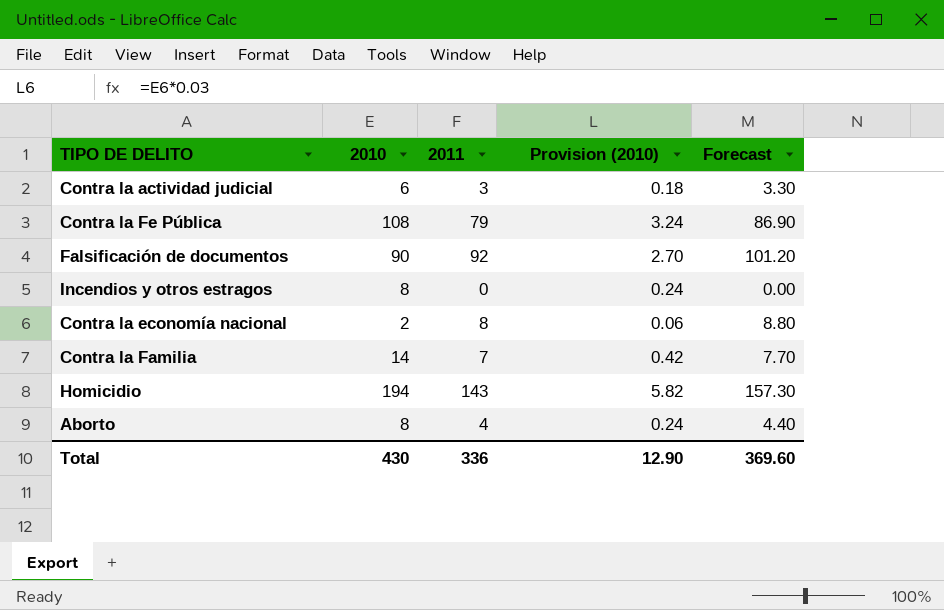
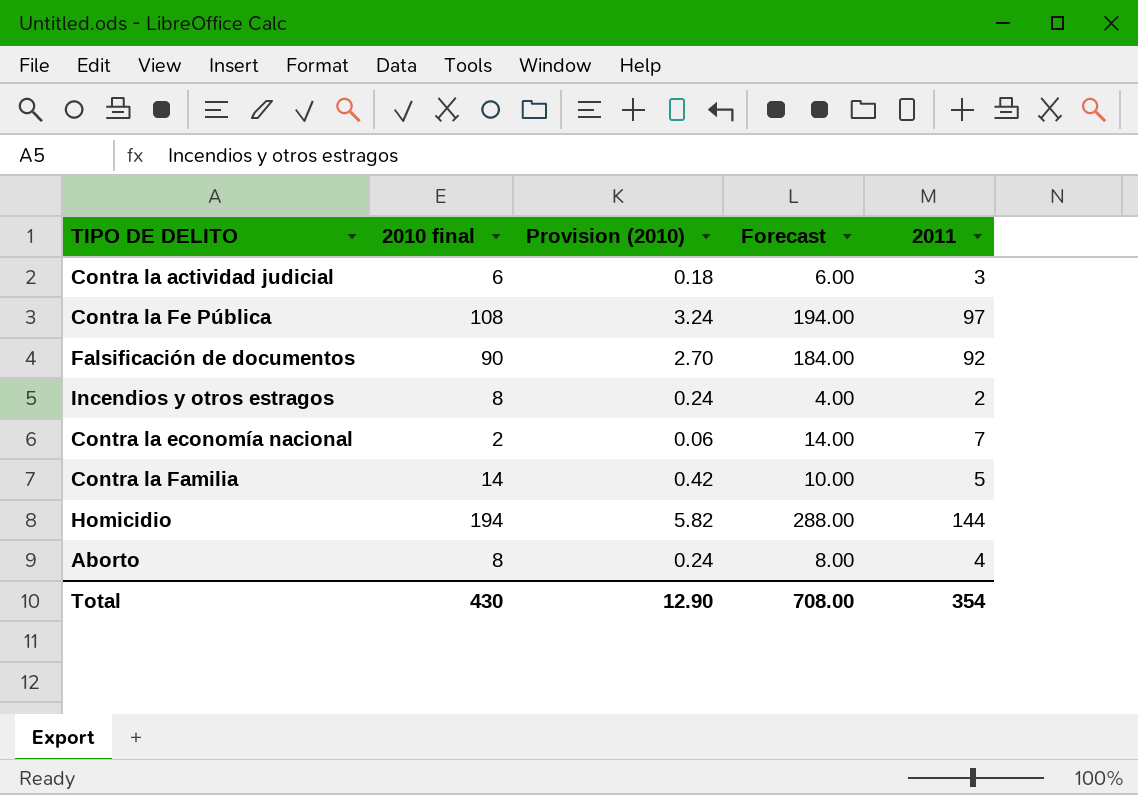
column name: 2010 -> 2010 final
column Forecast | formula: [2011] * 1.1 -> [2011] * 2
column 2011 | position: 3 -> 5
Contra la Fe Pública | 2011: 79 -> 97
Incendios y otros estragos | 2011: 0 -> 2
Contra la economía nacional | 2011: 8 -> 7
Contra la Familia | 2011: 7 -> 5
Homicidio | 2011: 143 -> 144
Total | Forecast: 369.60 -> 708.00
Total | 2011: 336 -> 354

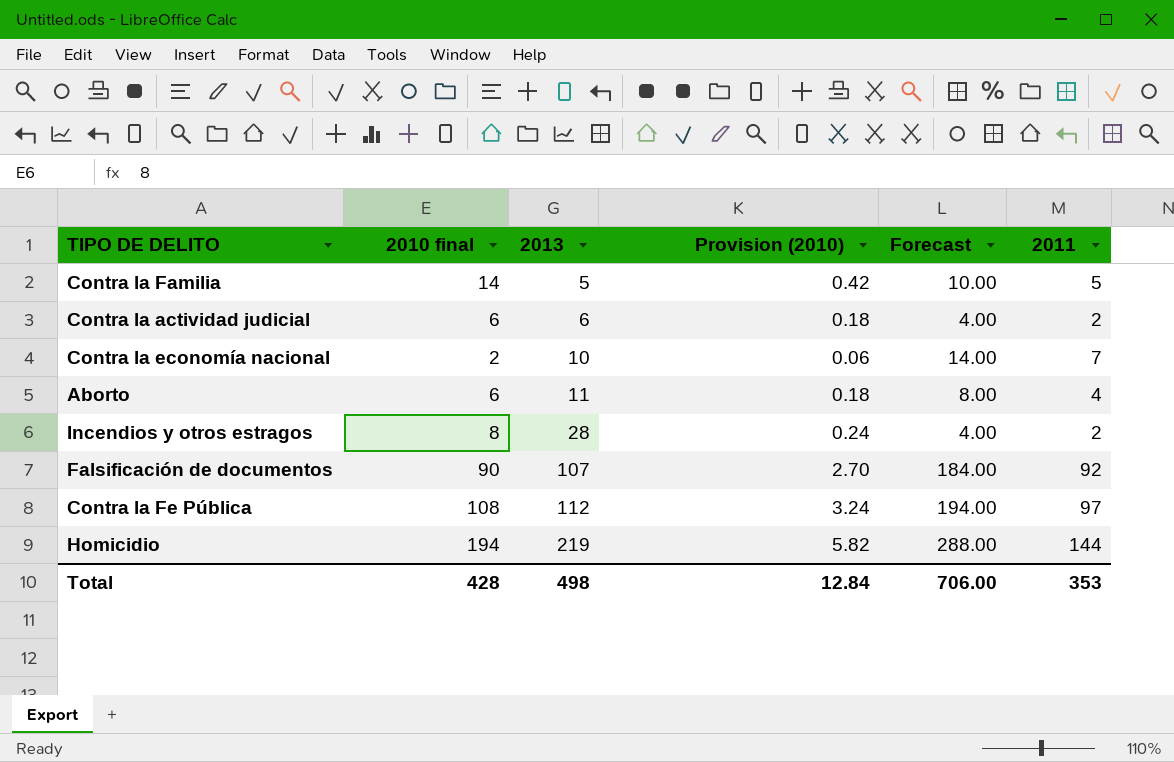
row order: none -> 2013 ascending
column 2013 | position: none -> 3
Contra la actividad judicial | Forecast: 6.00 -> 4.00
Contra la actividad judicial | 2011: 3 -> 2
Aborto | 2010 final: 8 -> 6
Aborto | Provision (2010): 0.24 -> 0.18
Total | 2010 final: 430 -> 428
Total | Provision (2010): 12.90 -> 12.84
Total | Forecast: 708.00 -> 706.00
Total | 2011: 354 -> 353

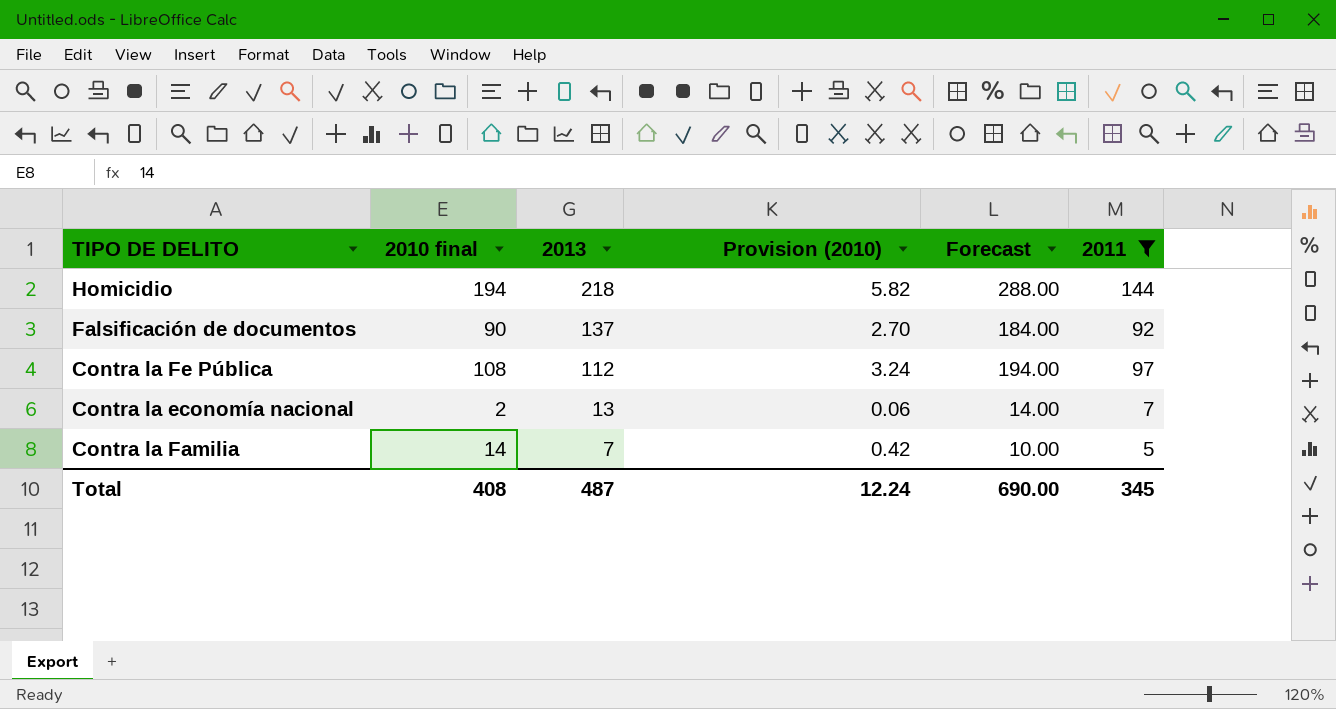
filter: none -> 2011 >= 5
row order: 2013 ascending -> 2013 descending
Homicidio | 2013: 219 -> 218
Falsificación de documentos | 2013: 107 -> 137
Contra la economía nacional | 2013: 10 -> 13
Contra la Familia | 2013: 5 -> 7
Total | 2010 final: 428 -> 408
Total | 2013: 498 -> 487
Total | Provision (2010): 12.84 -> 12.24
Total | Forecast: 706.00 -> 690.00
Total | 2011: 353 -> 345

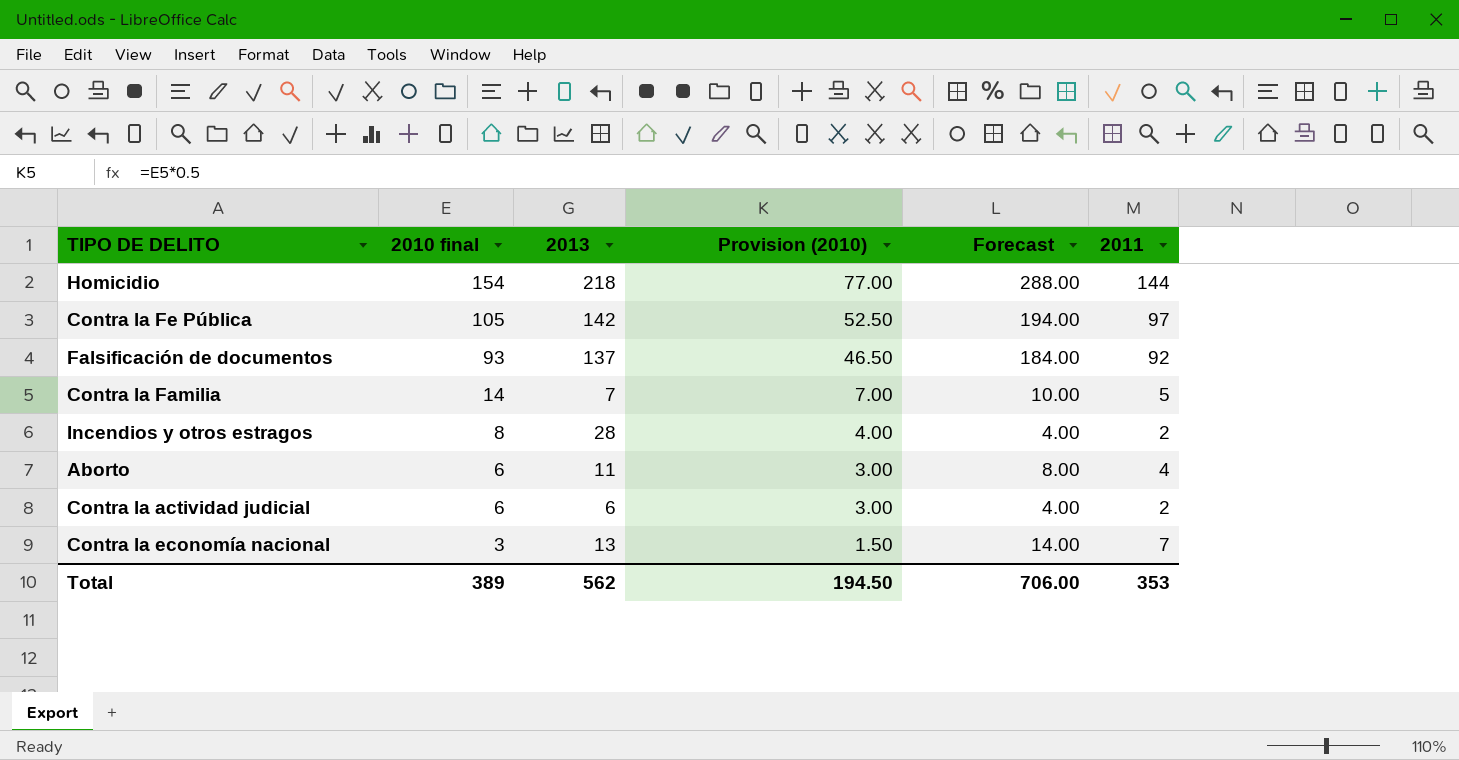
filter: 2011 >= 5 -> none
row order: 2013 descending -> 2010 final descending
column Provision (2010) | formula: [2010 final] * 0.03 -> [2010 final] * 0.5
Homicidio | 2010 final: 194 -> 154
Contra la Fe Pública | 2010 final: 108 -> 105
Contra la Fe Pública | 2013: 112 -> 142
Falsificación de documentos | 2010 final: 90 -> 93
Contra la economía nacional | 2010 final: 2 -> 3
Total | 2010 final: 408 -> 389
Total | 2013: 487 -> 562
Total | Provision (2010): 12.24 -> 194.50
Total | Forecast: 690.00 -> 706.00
Total | 2011: 345 -> 353

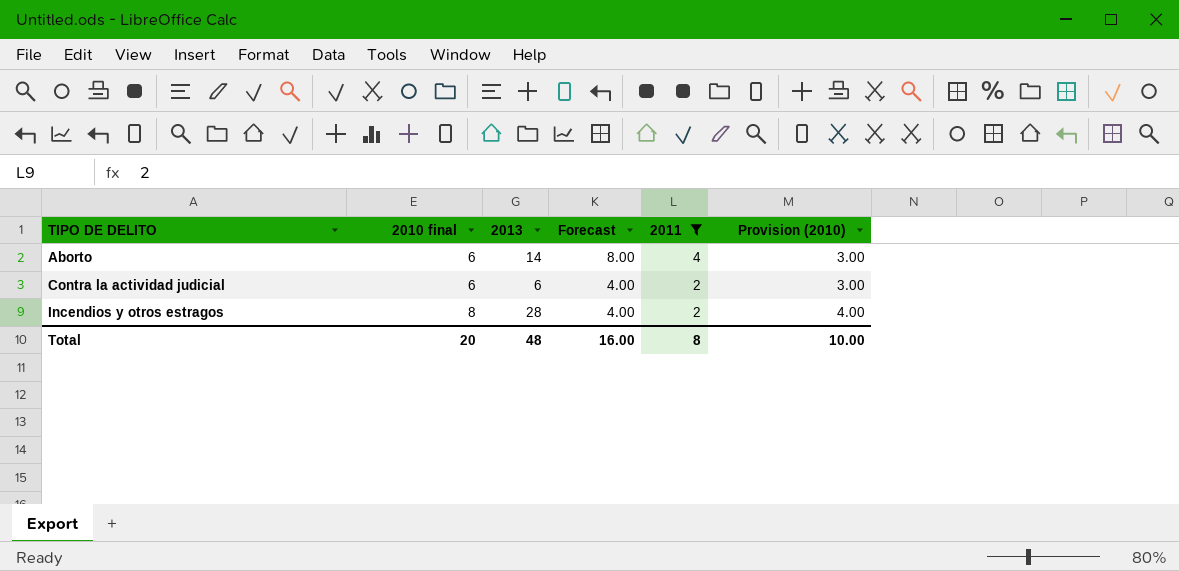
filter: none -> 2011 <= 4
row order: 2010 final descending -> TIPO DE DELITO ascending
column Provision (2010) | position: 4 -> 6
Aborto | 2013: 11 -> 14
Total | 2010 final: 389 -> 20
Total | 2013: 562 -> 48
Total | Forecast: 706.00 -> 16.00
Total | 2011: 353 -> 8
Total | Provision (2010): 194.50 -> 10.00

